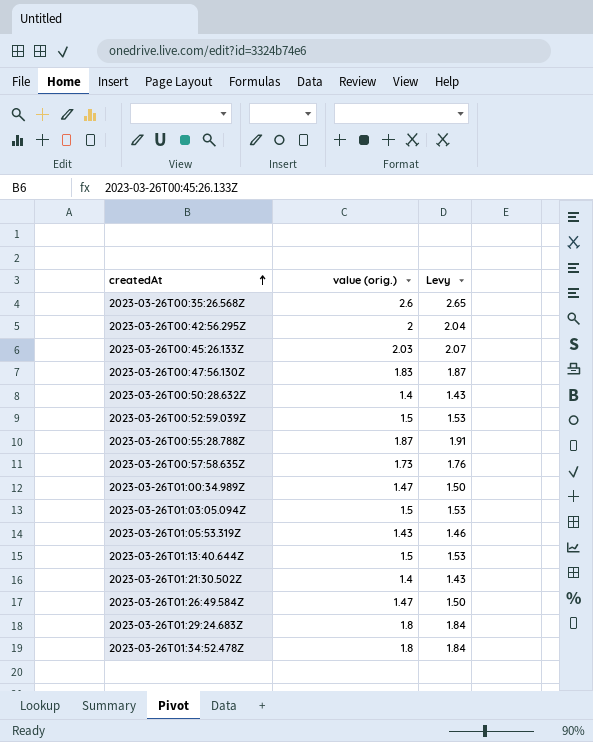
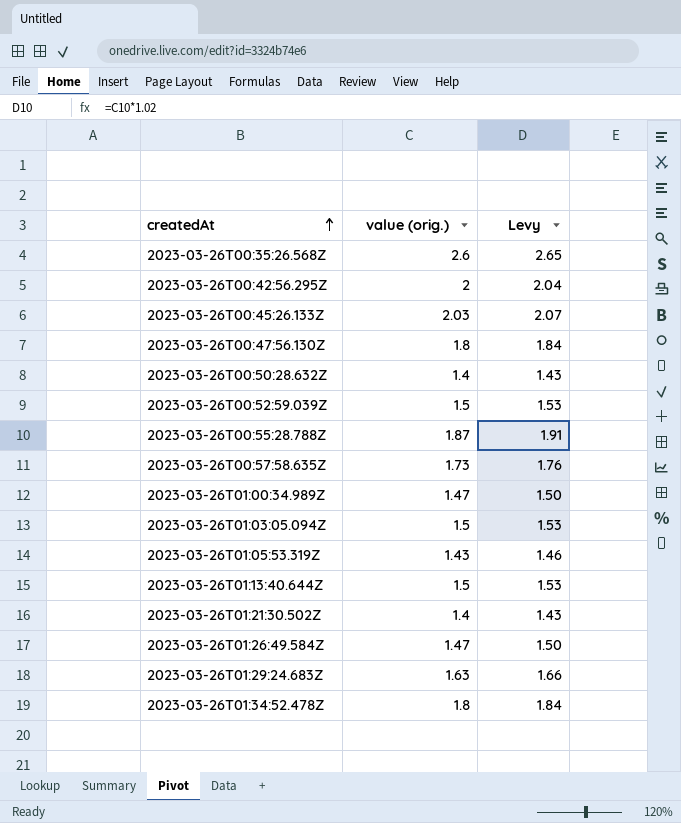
2023-03-26T00:47:56.130Z | value (orig.): 1.83 -> 1.8
2023-03-26T00:47:56.130Z | Levy: 1.87 -> 1.84
2023-03-26T01:29:24.683Z | value (orig.): 1.8 -> 1.63
2023-03-26T01:29:24.683Z | Levy: 1.84 -> 1.66

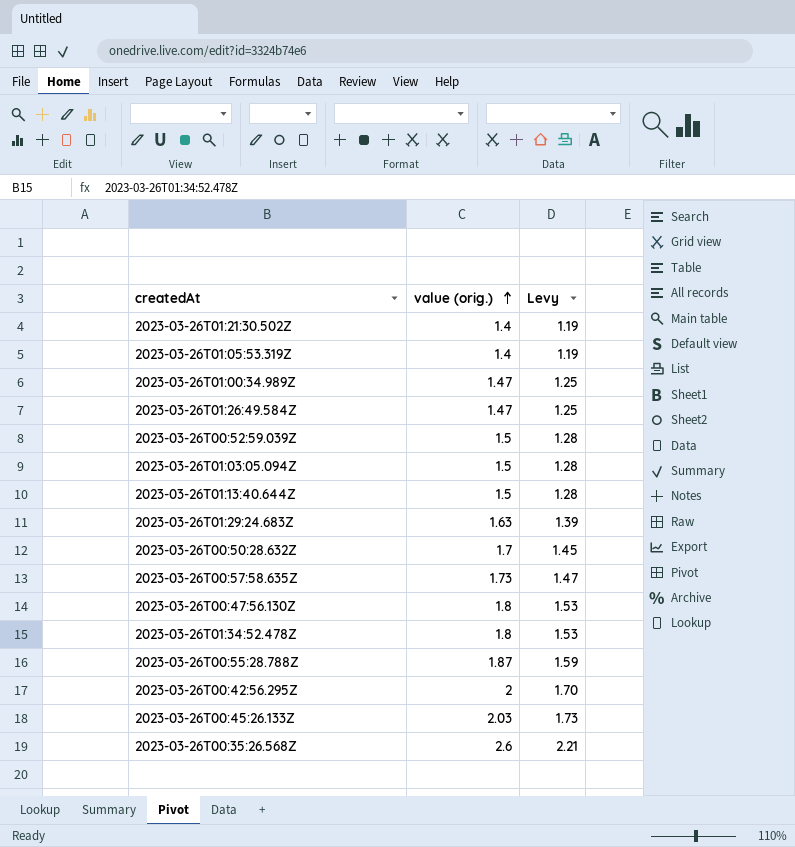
row order: createdAt ascending -> value (orig.) ascending
column Levy | formula: [value (orig.)] * 1.02 -> [value (orig.)] * 0.85
2023-03-26T01:05:53.319Z | value (orig.): 1.43 -> 1.4
2023-03-26T00:50:28.632Z | value (orig.): 1.4 -> 1.7

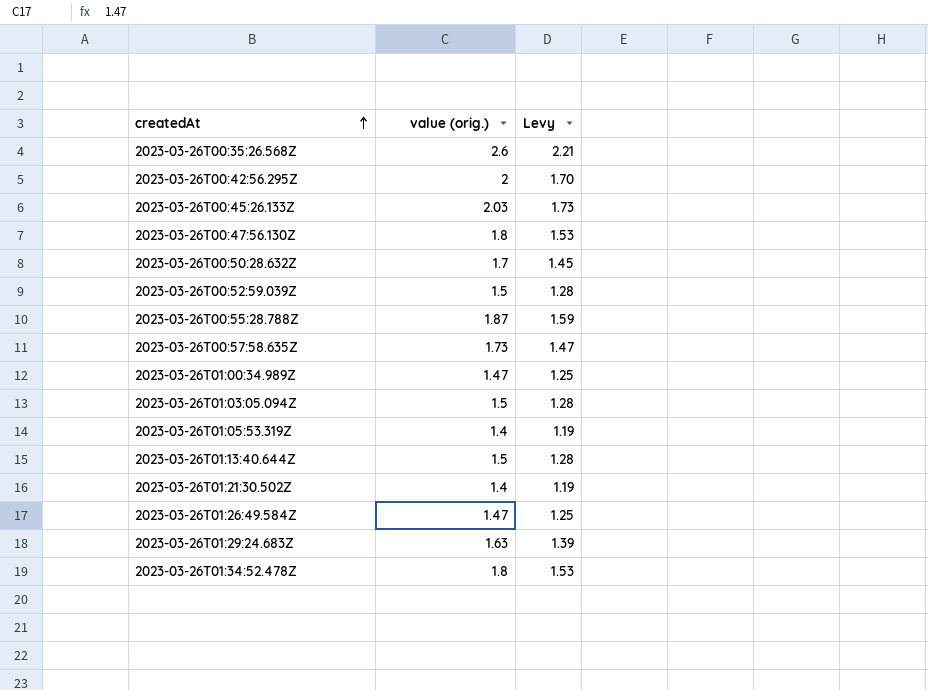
row order: value (orig.) ascending -> createdAt ascending

